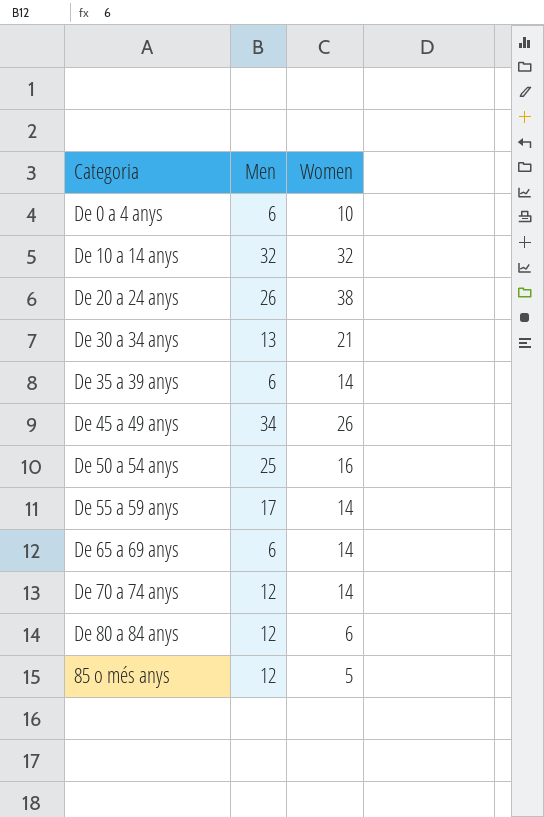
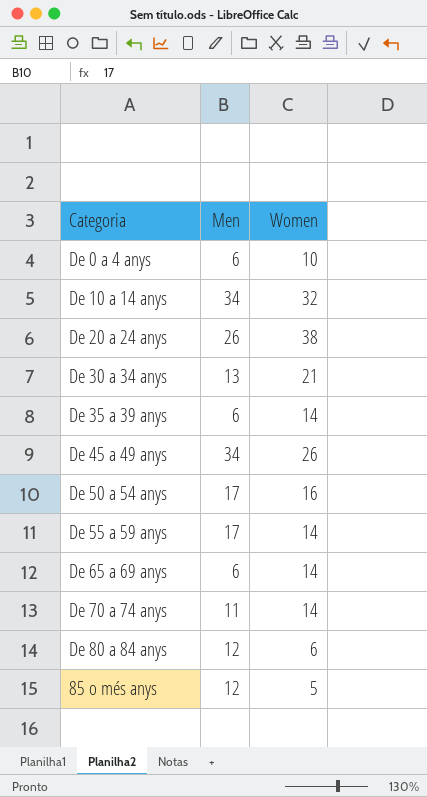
De 10 a 14 anys | Men: 32 -> 34
De 50 a 54 anys | Men: 25 -> 17
De 70 a 74 anys | Men: 12 -> 11

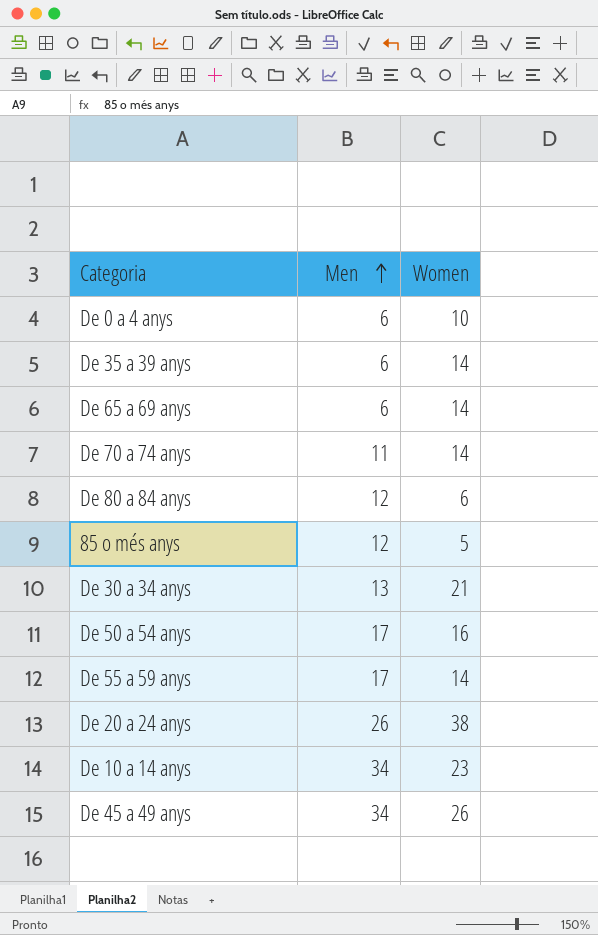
row order: none -> Men ascending
De 10 a 14 anys | Women: 32 -> 23

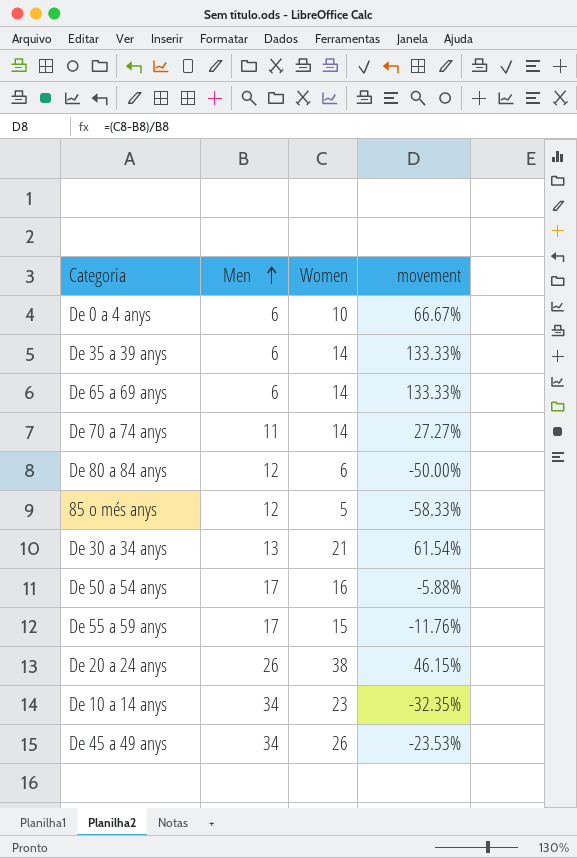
column movement | formula: none -> ([Women] - [Men]) / [Men]
De 55 a 59 anys | Women: 14 -> 15

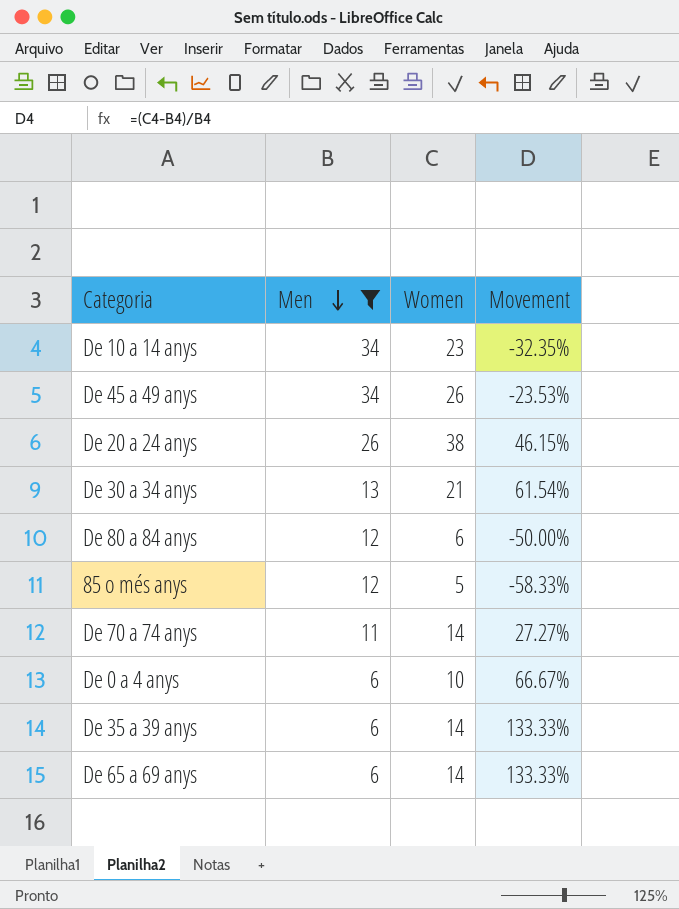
filter: none -> Men != 17
row order: Men ascending -> Men descending
column name: movement -> Movement

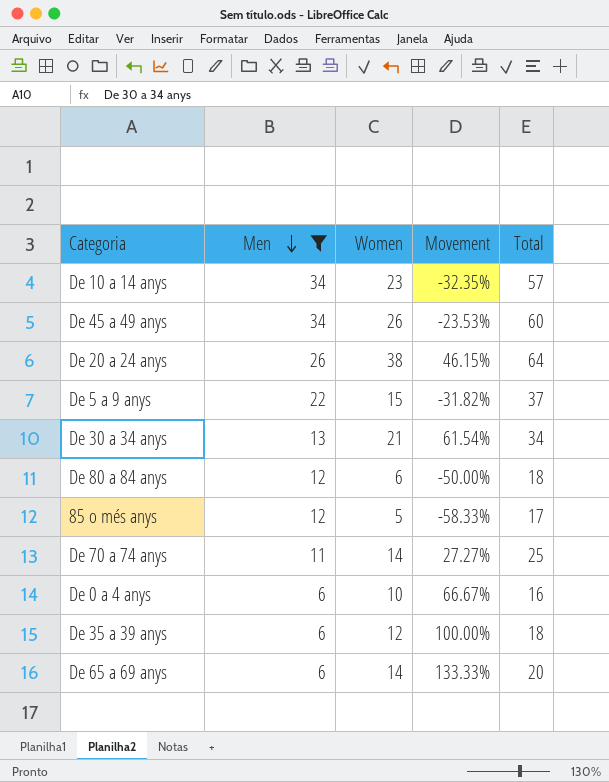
column Total | formula: none -> [Men] + [Women]
row De 5 a 9 anys: none -> 22 | 15 | -31.82% | 37
De 35 a 39 anys | Women: 14 -> 12
De 35 a 39 anys | Movement: 133.33% -> 100.00%

